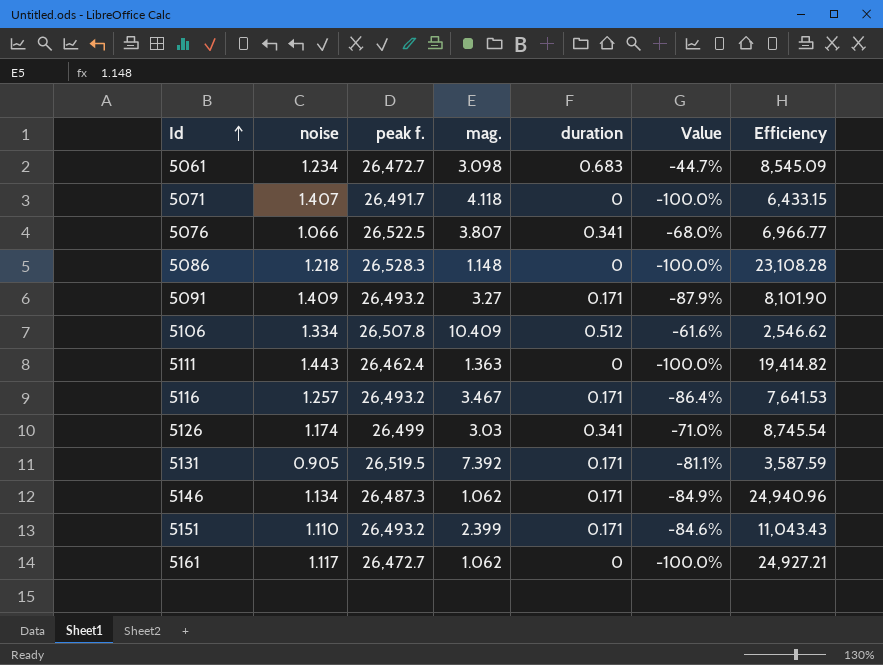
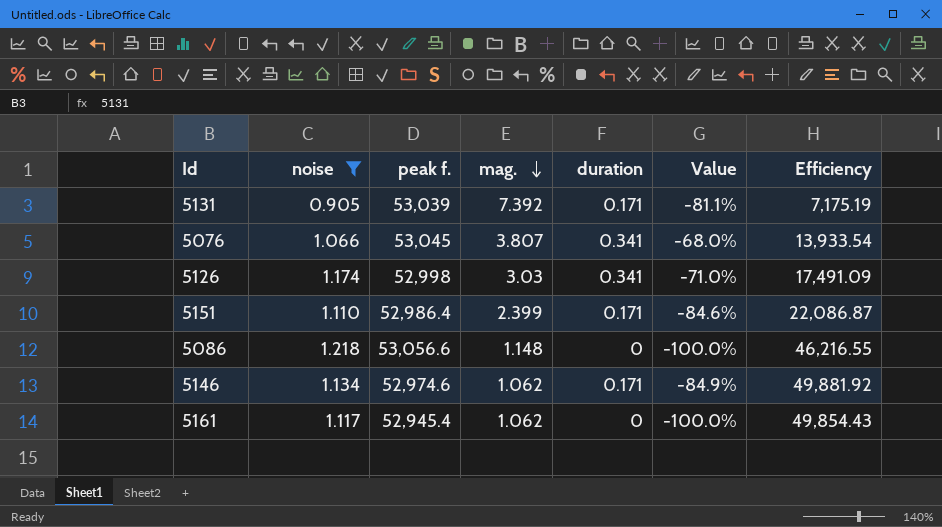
filter: none -> noise <= 1.218
row order: Id ascending -> mag. descending
5131 | peak f.: 26,519.5 -> 53,039
5131 | Efficiency: 3,587.59 -> 7,175.19
5076 | peak f.: 26,522.5 -> 53,045
5076 | Efficiency: 6,966.77 -> 13,933.54
5126 | peak f.: 26,499 -> 52,998
5126 | Efficiency: 8,745.54 -> 17,491.09
5151 | peak f.: 26,493.2 -> 52,986.4
5151 | Efficiency: 11,043.43 -> 22,086.87
5086 | peak f.: 26,528.3 -> 53,056.6
5086 | Efficiency: 23,108.28 -> 46,216.55
5146 | peak f.: 26,487.3 -> 52,974.6
5146 | Efficiency: 24,940.96 -> 49,881.92
5161 | peak f.: 26,472.7 -> 52,945.4
5161 | Efficiency: 24,927.21 -> 49,854.43

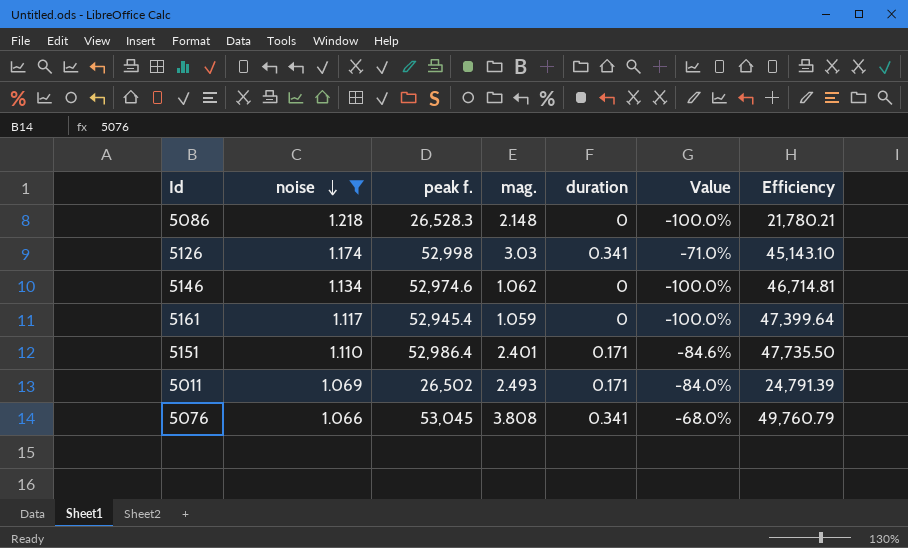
row order: mag. descending -> noise descending
column Efficiency | formula: [peak f.] / [mag.] -> [peak f.] / [noise]
row 5131: 0.905 | 53,039 | 7.392 | 0.171 | -81.1% | 7,175.19 -> none
5086 | peak f.: 53,056.6 -> 26,528.3
5086 | mag.: 1.148 -> 2.148
5146 | duration: 0.171 -> 0
5146 | Value: -84.9% -> -100.0%
5161 | mag.: 1.062 -> 1.059
5151 | mag.: 2.399 -> 2.401
row 5011: none -> 1.069 | 26,502 | 2.493 | 0.171 | -84.0% | 24,791.39
5076 | mag.: 3.807 -> 3.808

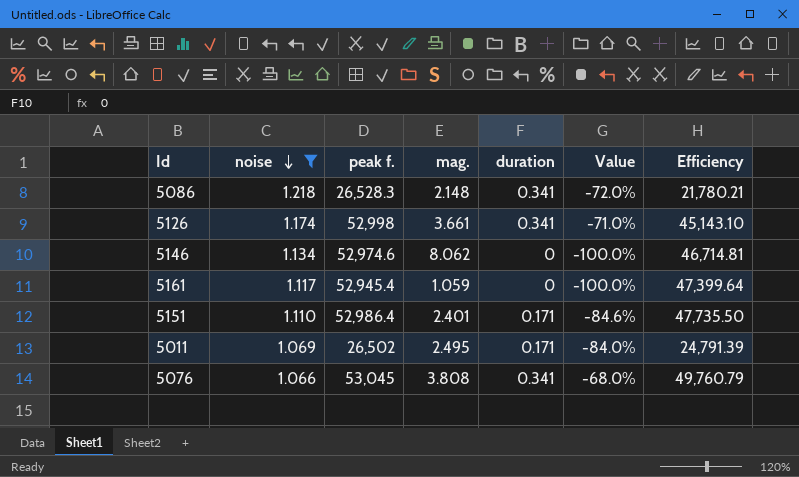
5086 | duration: 0 -> 0.341
5086 | Value: -100.0% -> -72.0%
5126 | mag.: 3.03 -> 3.661
5146 | mag.: 1.062 -> 8.062
5011 | mag.: 2.493 -> 2.495

